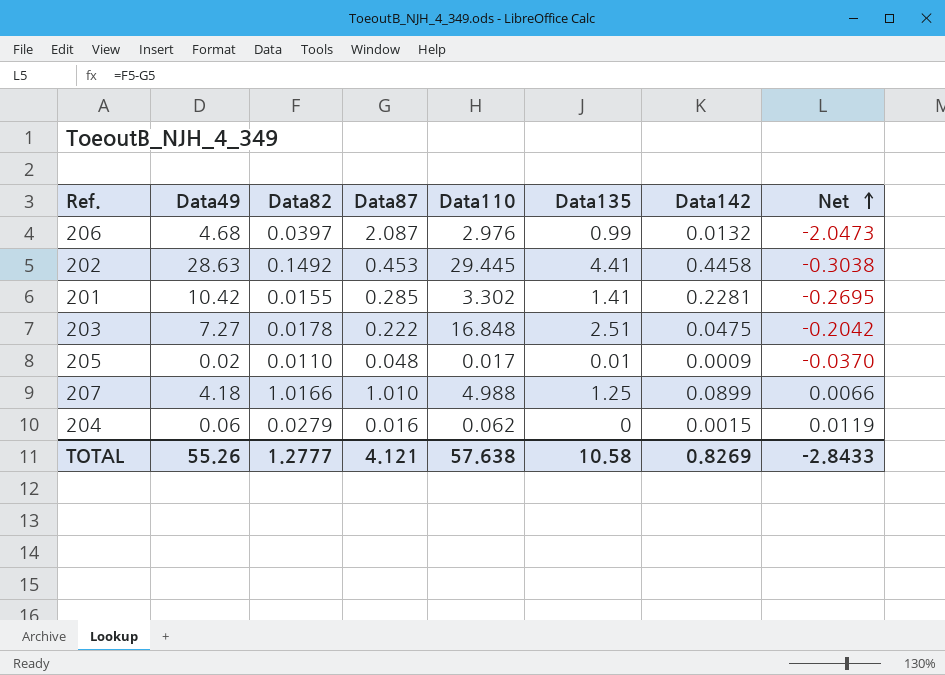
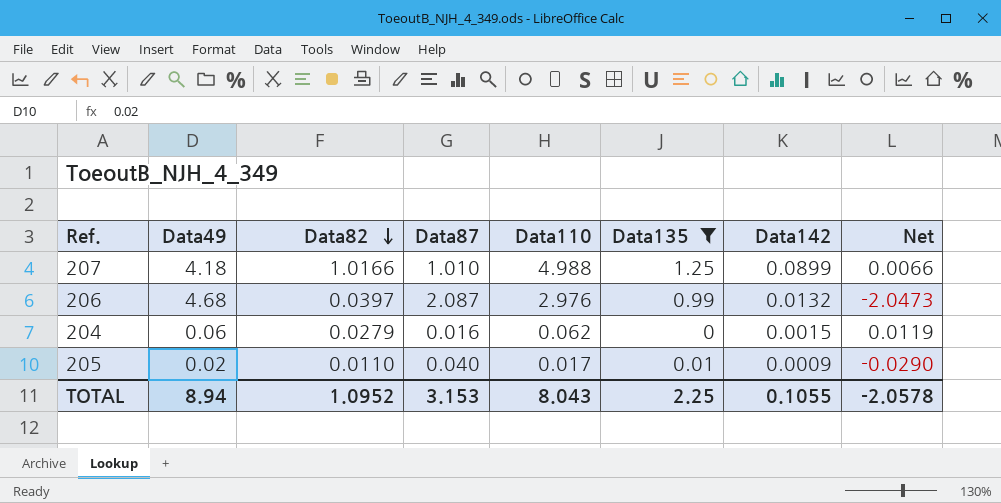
filter: none -> Data135 <= 1.25
row order: Net ascending -> Data82 descending
205 | Data87: 0.048 -> 0.040
205 | Net: -0.0370 -> -0.0290
TOTAL | Data49: 55.26 -> 8.94
TOTAL | Data82: 1.2777 -> 1.0952
TOTAL | Data87: 4.121 -> 3.153
TOTAL | Data110: 57.638 -> 8.043
TOTAL | Data135: 10.58 -> 2.25
TOTAL | Data142: 0.8269 -> 0.1055
TOTAL | Net: -2.8433 -> -2.0578

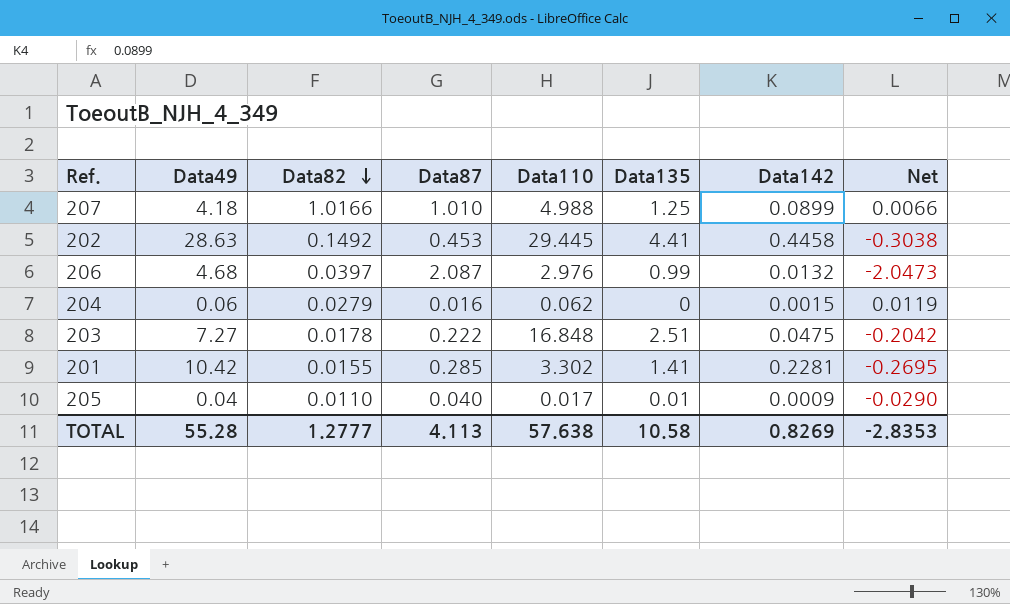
filter: Data135 <= 1.25 -> none
205 | Data49: 0.02 -> 0.04
TOTAL | Data49: 8.94 -> 55.28
TOTAL | Data82: 1.0952 -> 1.2777
TOTAL | Data87: 3.153 -> 4.113
TOTAL | Data110: 8.043 -> 57.638
TOTAL | Data135: 2.25 -> 10.58
TOTAL | Data142: 0.1055 -> 0.8269
TOTAL | Net: -2.0578 -> -2.8353

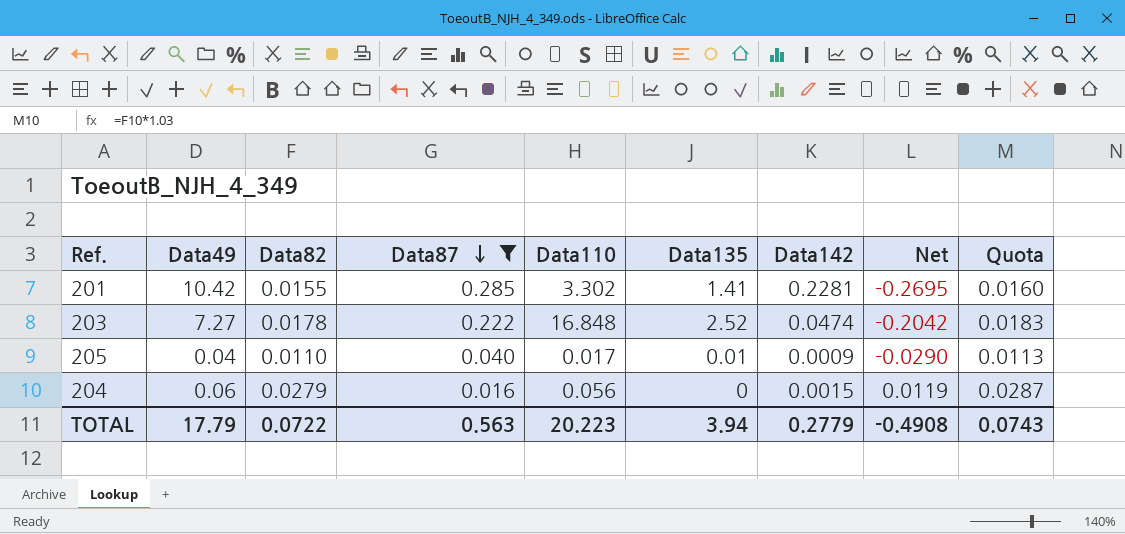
filter: none -> Data87 <= 0.285
row order: Data82 descending -> Data87 descending
column Quota | formula: none -> [Data82] * 1.03
203 | Data135: 2.51 -> 2.52
203 | Data142: 0.0475 -> 0.0474
204 | Data110: 0.062 -> 0.056
TOTAL | Data49: 55.28 -> 17.79
TOTAL | Data82: 1.2777 -> 0.0722
TOTAL | Data87: 4.113 -> 0.563
TOTAL | Data110: 57.638 -> 20.223
TOTAL | Data135: 10.58 -> 3.94
TOTAL | Data142: 0.8269 -> 0.2779
TOTAL | Net: -2.8353 -> -0.4908

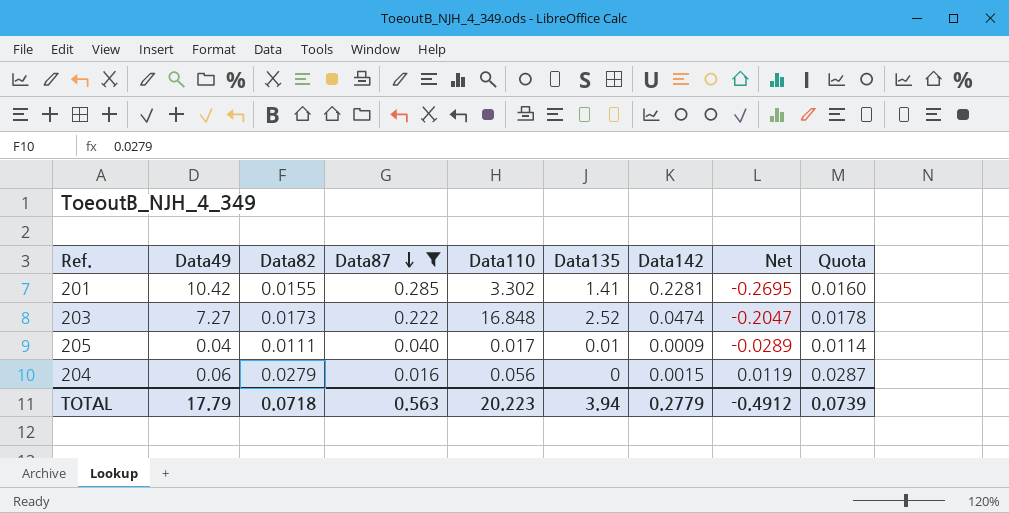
203 | Data82: 0.0178 -> 0.0173
203 | Net: -0.2042 -> -0.2047
203 | Quota: 0.0183 -> 0.0178
205 | Data82: 0.0110 -> 0.0111
205 | Net: -0.0290 -> -0.0289
205 | Quota: 0.0113 -> 0.0114
TOTAL | Data82: 0.0722 -> 0.0718
TOTAL | Net: -0.4908 -> -0.4912
TOTAL | Quota: 0.0743 -> 0.0739

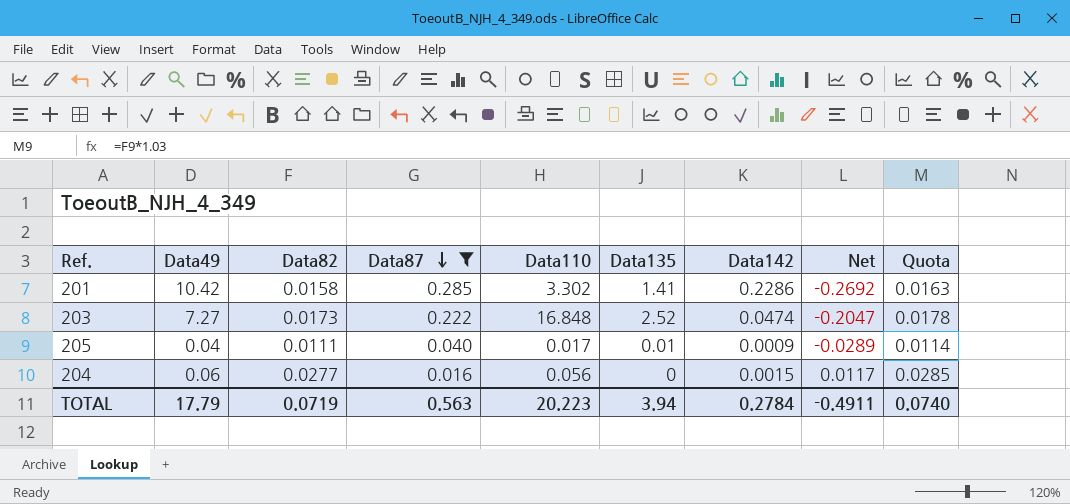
201 | Data82: 0.0155 -> 0.0158
201 | Data142: 0.2281 -> 0.2286
201 | Net: -0.2695 -> -0.2692
201 | Quota: 0.0160 -> 0.0163
204 | Data82: 0.0279 -> 0.0277
204 | Net: 0.0119 -> 0.0117
204 | Quota: 0.0287 -> 0.0285
TOTAL | Data82: 0.0718 -> 0.0719
TOTAL | Data142: 0.2779 -> 0.2784
TOTAL | Net: -0.4912 -> -0.4911
TOTAL | Quota: 0.0739 -> 0.0740

